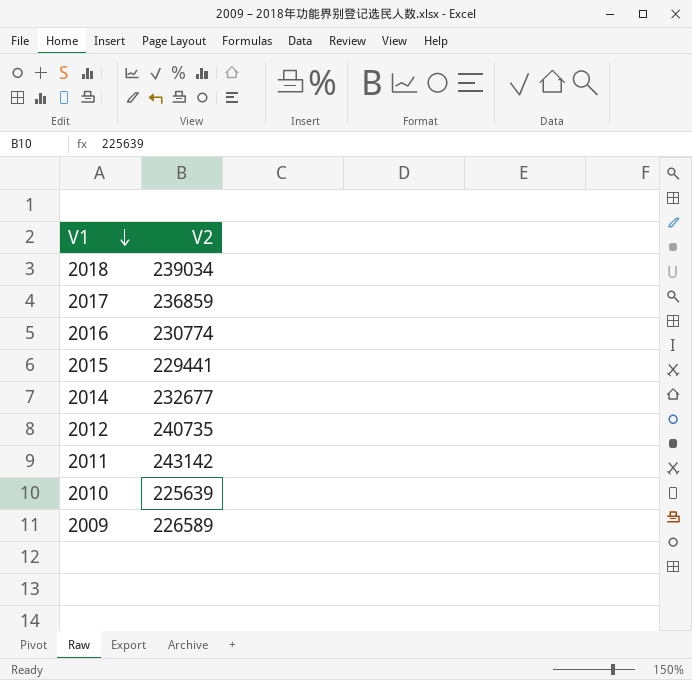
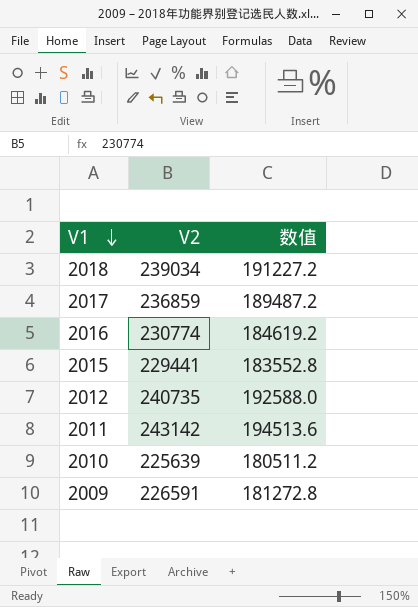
column 数值 | formula: none -> [V2] * 0.8
row 2014: 232677 -> none
2009 | V2: 226589 -> 226591

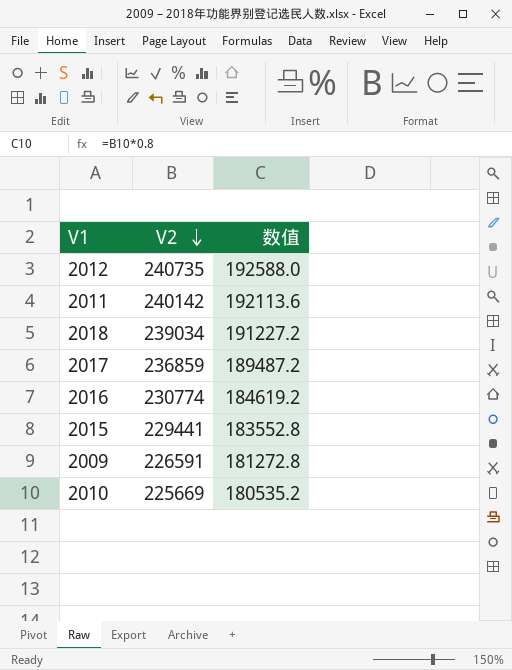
row order: V1 descending -> V2 descending
2011 | V2: 243142 -> 240142
2011 | 数值: 194513.6 -> 192113.6
2010 | V2: 225639 -> 225669
2010 | 数值: 180511.2 -> 180535.2

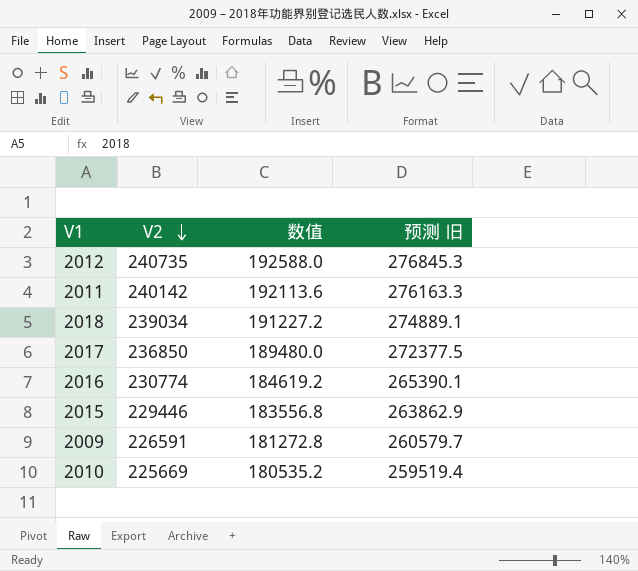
column 预测 旧 | formula: none -> [V2] * 1.15
2017 | V2: 236859 -> 236850
2017 | 数值: 189487.2 -> 189480.0
2015 | V2: 229441 -> 229446
2015 | 数值: 183552.8 -> 183556.8

